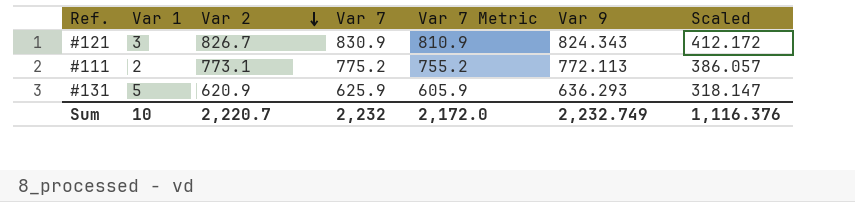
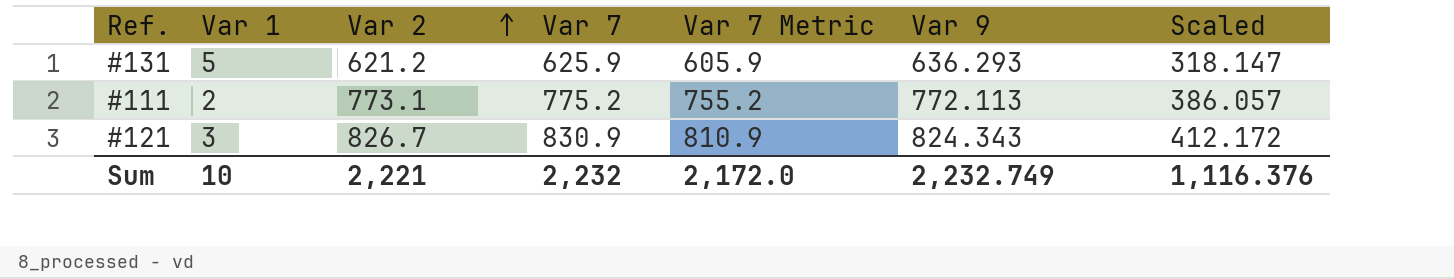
row order: Var 2 descending -> Var 2 ascending
#131 | Var 2: 620.9 -> 621.2
Sum | Var 2: 2,220.7 -> 2,221

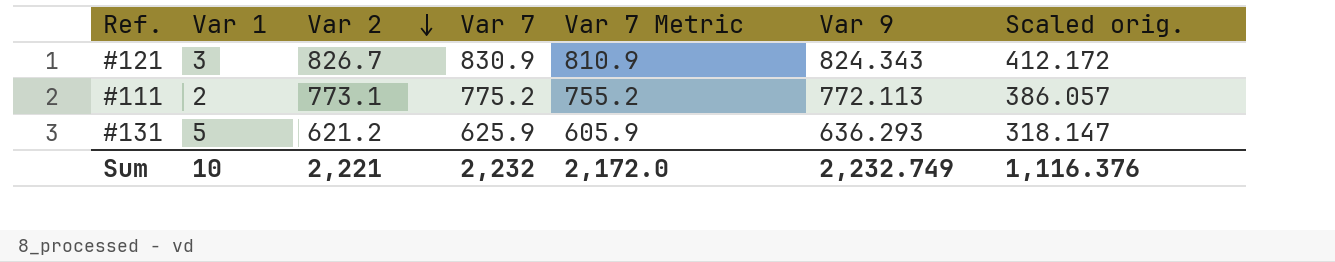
row order: Var 2 ascending -> Var 2 descending
column name: Scaled -> Scaled orig.

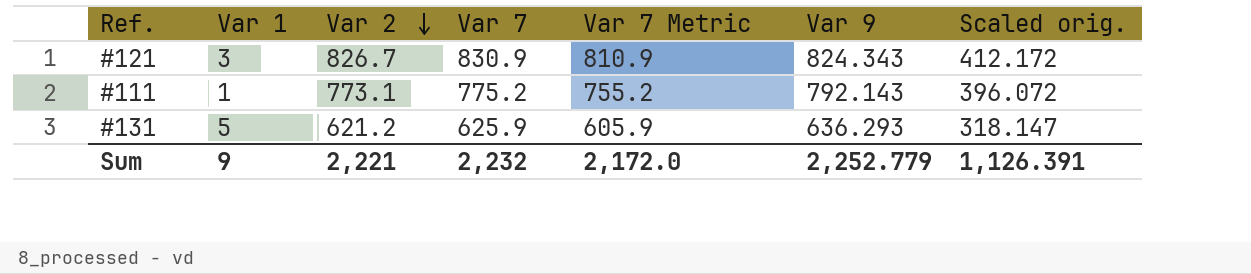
#111 | Var 1: 2 -> 1
#111 | Var 9: 772.113 -> 792.143
#111 | Scaled orig.: 386.057 -> 396.072
Sum | Var 1: 10 -> 9
Sum | Var 9: 2,232.749 -> 2,252.779
Sum | Scaled orig.: 1,116.376 -> 1,126.391

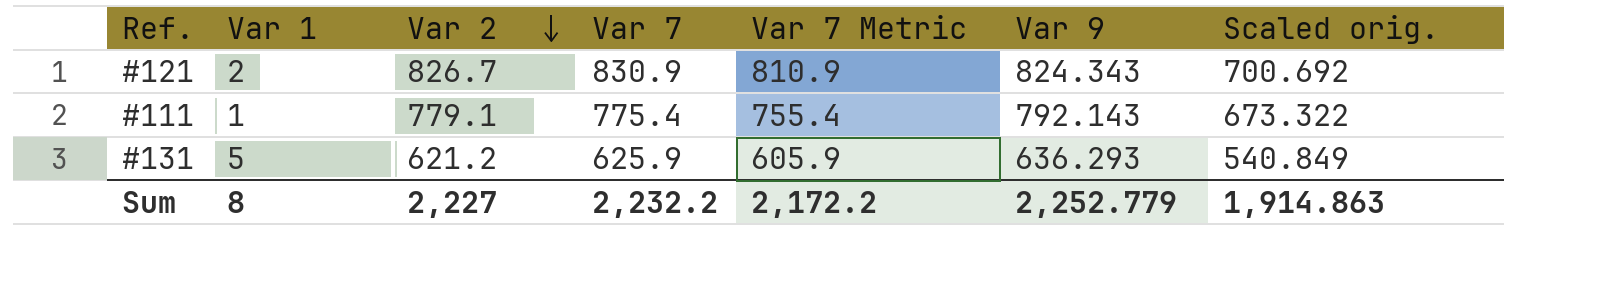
column Scaled orig. | formula: [Var 9] * 0.5 -> [Var 9] * 0.85
#121 | Var 1: 3 -> 2
#111 | Var 2: 773.1 -> 779.1
#111 | Var 7: 775.2 -> 775.4
#111 | Var 7 Metric: 755.2 -> 755.4
Sum | Var 1: 9 -> 8
Sum | Var 2: 2,221 -> 2,227
Sum | Var 7: 2,232 -> 2,232.2
Sum | Var 7 Metric: 2,172.0 -> 2,172.2
Sum | Scaled orig.: 1,126.391 -> 1,914.863

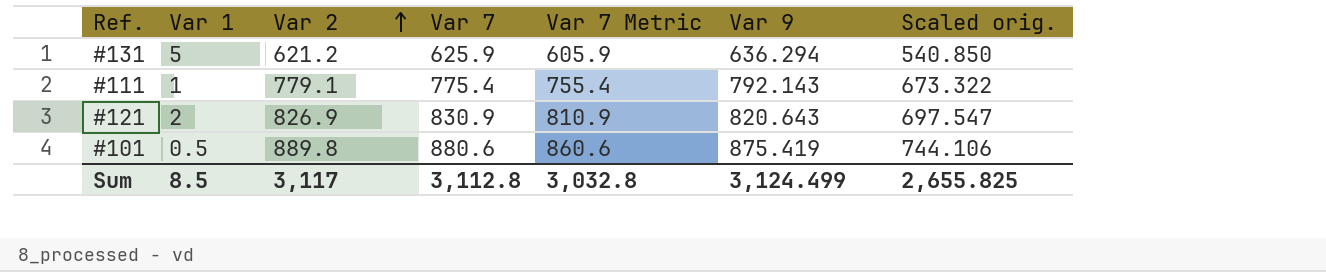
row order: Var 2 descending -> Var 2 ascending
#131 | Var 9: 636.293 -> 636.294
#131 | Scaled orig.: 540.849 -> 540.850
#121 | Var 2: 826.7 -> 826.9
#121 | Var 9: 824.343 -> 820.643
#121 | Scaled orig.: 700.692 -> 697.547
row #101: none -> 0.5 | 889.8 | 880.6 | 860.6 | 875.419 | 744.106
Sum | Var 1: 8 -> 8.5
Sum | Var 2: 2,227 -> 3,117
Sum | Var 7: 2,232.2 -> 3,112.8
Sum | Var 7 Metric: 2,172.2 -> 3,032.8
Sum | Var 9: 2,252.779 -> 3,124.499
Sum | Scaled orig.: 1,914.863 -> 2,655.825

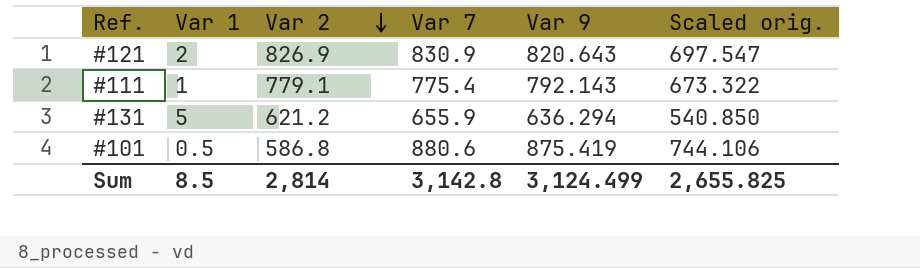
row order: Var 2 ascending -> Var 2 descending
column Var 7 Metric | formula: [Var 7] - 20 -> none
#131 | Var 7: 625.9 -> 655.9
#101 | Var 2: 889.8 -> 586.8
Sum | Var 2: 3,117 -> 2,814
Sum | Var 7: 3,112.8 -> 3,142.8

